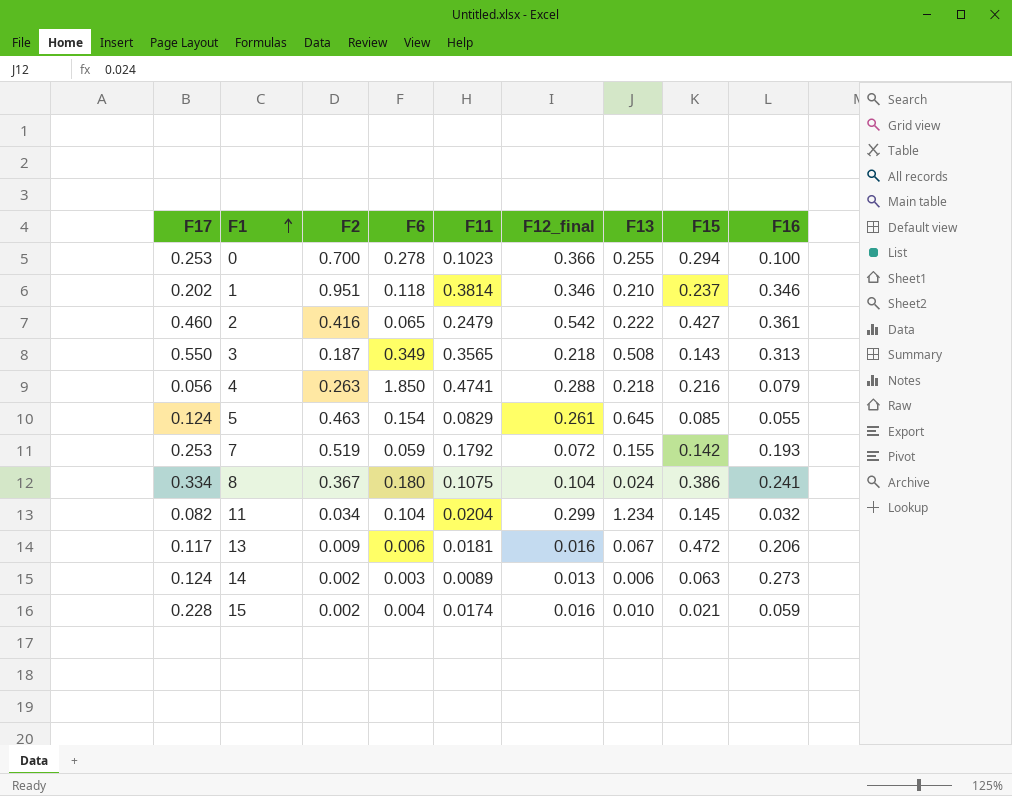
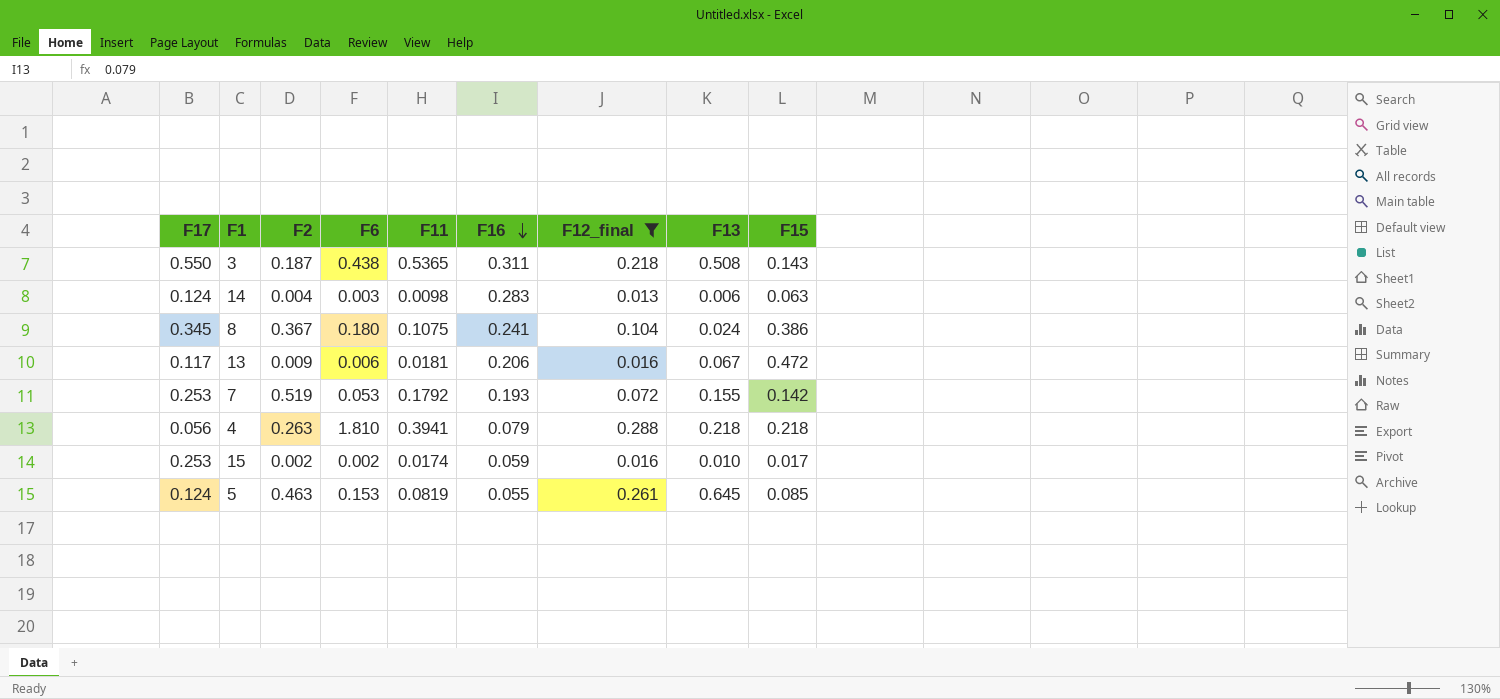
filter: none -> F12_final <= 0.288
row order: F1 ascending -> F16 descending
column F16 | position: 9 -> 6
3 | F6: 0.349 -> 0.438
3 | F11: 0.3565 -> 0.5365
3 | F16: 0.313 -> 0.311
14 | F2: 0.002 -> 0.004
14 | F11: 0.0089 -> 0.0098
14 | F16: 0.273 -> 0.283
8 | F17: 0.334 -> 0.345
7 | F6: 0.059 -> 0.053
4 | F6: 1.850 -> 1.810
4 | F11: 0.4741 -> 0.3941
4 | F15: 0.216 -> 0.218
15 | F17: 0.228 -> 0.253
15 | F6: 0.004 -> 0.002
15 | F15: 0.021 -> 0.017
5 | F6: 0.154 -> 0.153
5 | F11: 0.0829 -> 0.0819

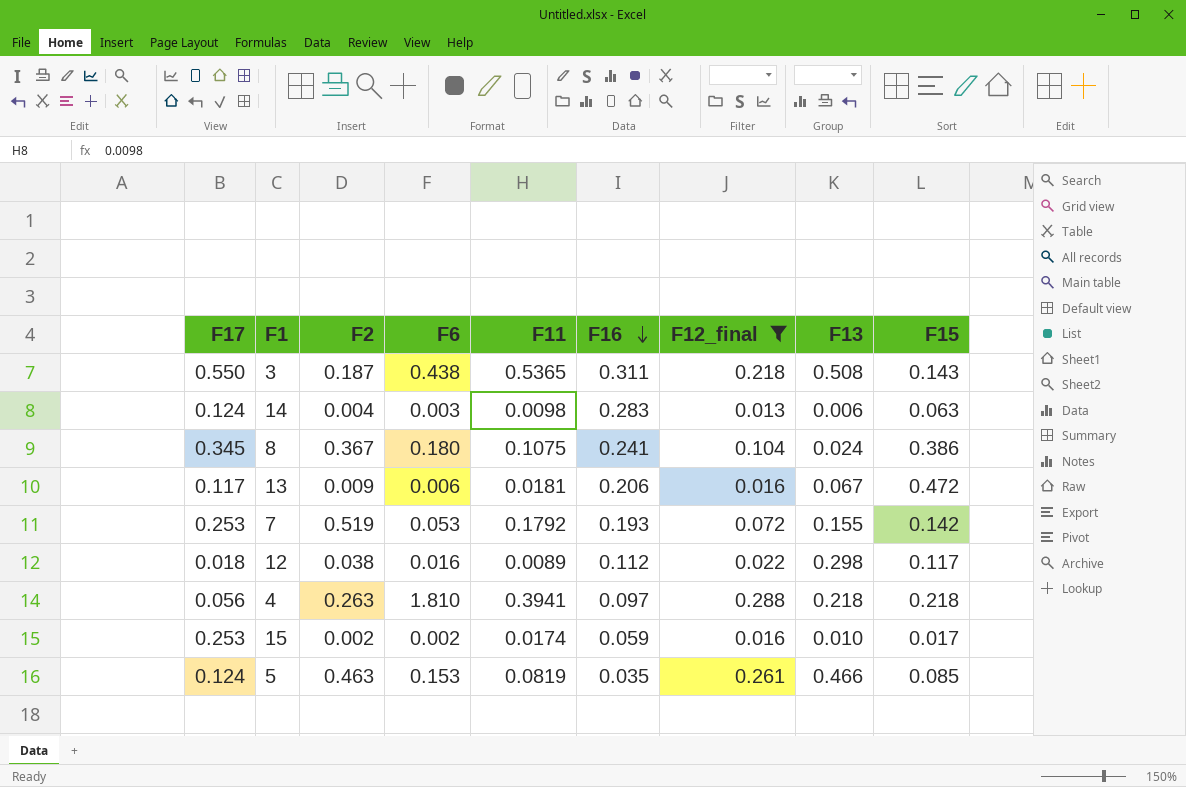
row 12: none -> 0.018 | 0.038 | 0.016 | 0.0089 | 0.112 | 0.022 | 0.298 | 0.117
4 | F16: 0.079 -> 0.097
5 | F16: 0.055 -> 0.035
5 | F13: 0.645 -> 0.466

